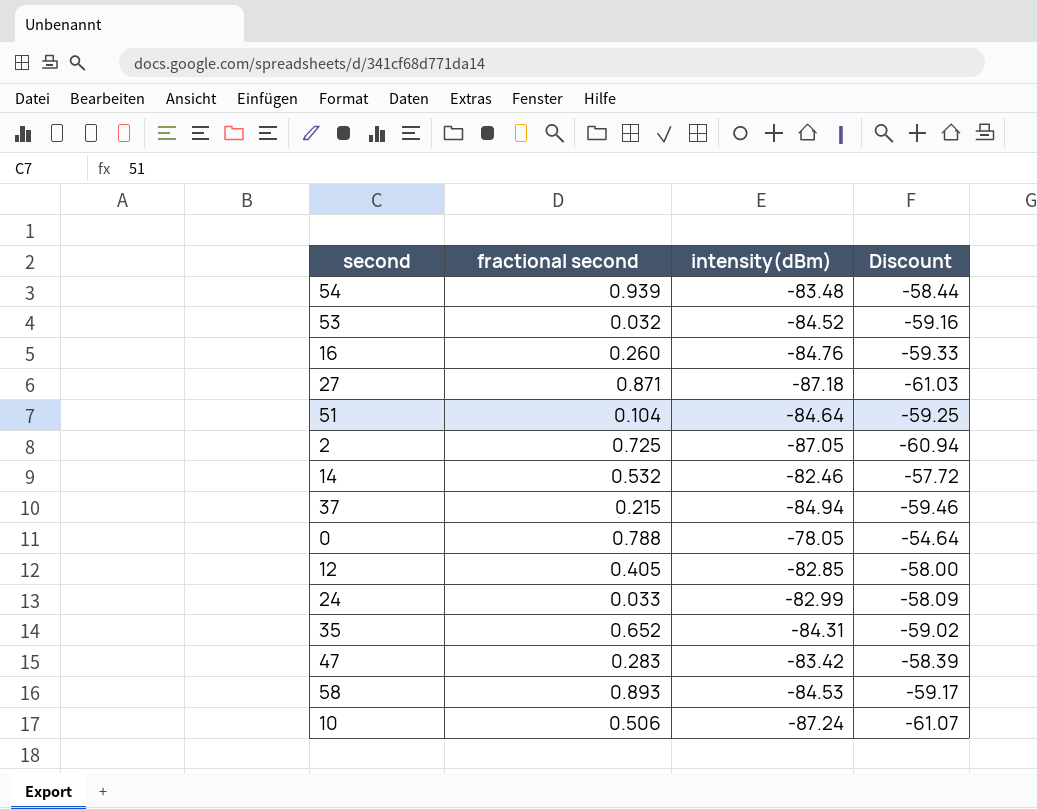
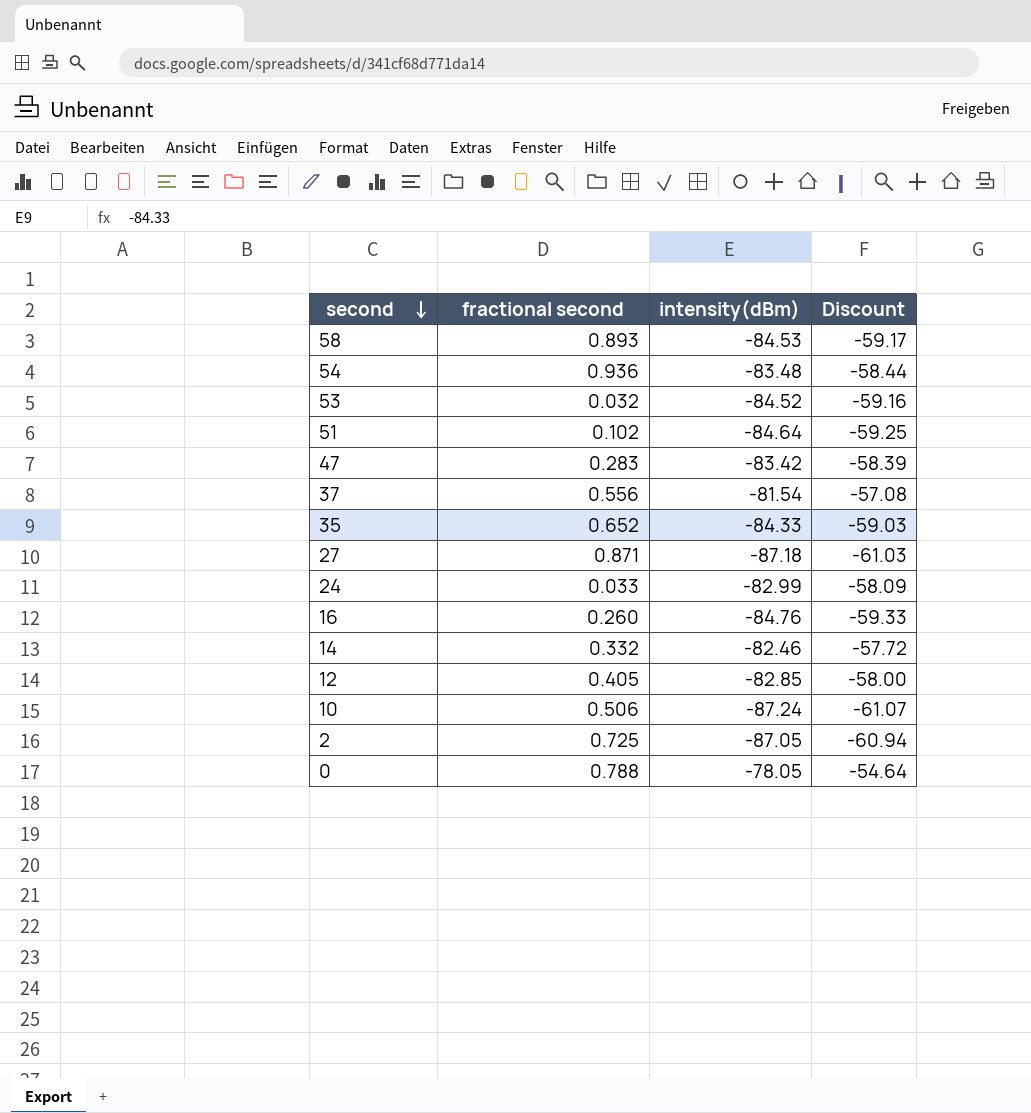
row order: none -> second descending
54 | fractional second: 0.939 -> 0.936
51 | fractional second: 0.104 -> 0.102
37 | fractional second: 0.215 -> 0.556
37 | intensity(dBm): -84.94 -> -81.54
37 | Discount: -59.46 -> -57.08
35 | intensity(dBm): -84.31 -> -84.33
35 | Discount: -59.02 -> -59.03
14 | fractional second: 0.532 -> 0.332

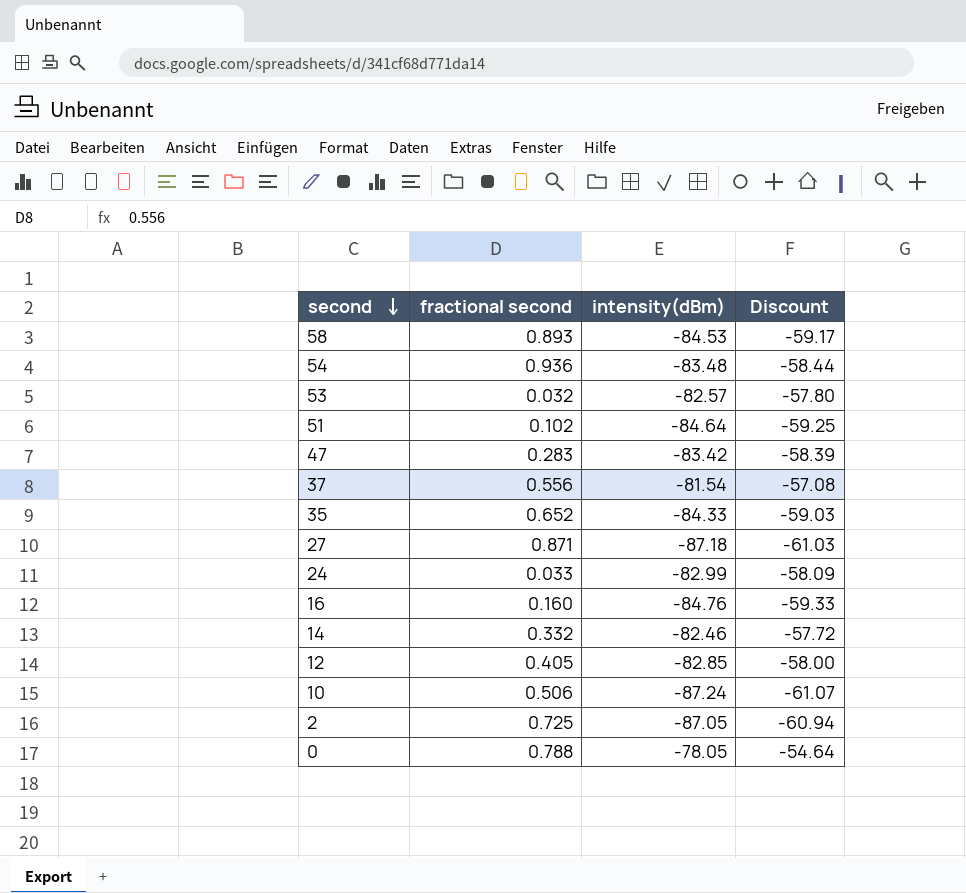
53 | intensity(dBm): -84.52 -> -82.57
53 | Discount: -59.16 -> -57.80
16 | fractional second: 0.260 -> 0.160

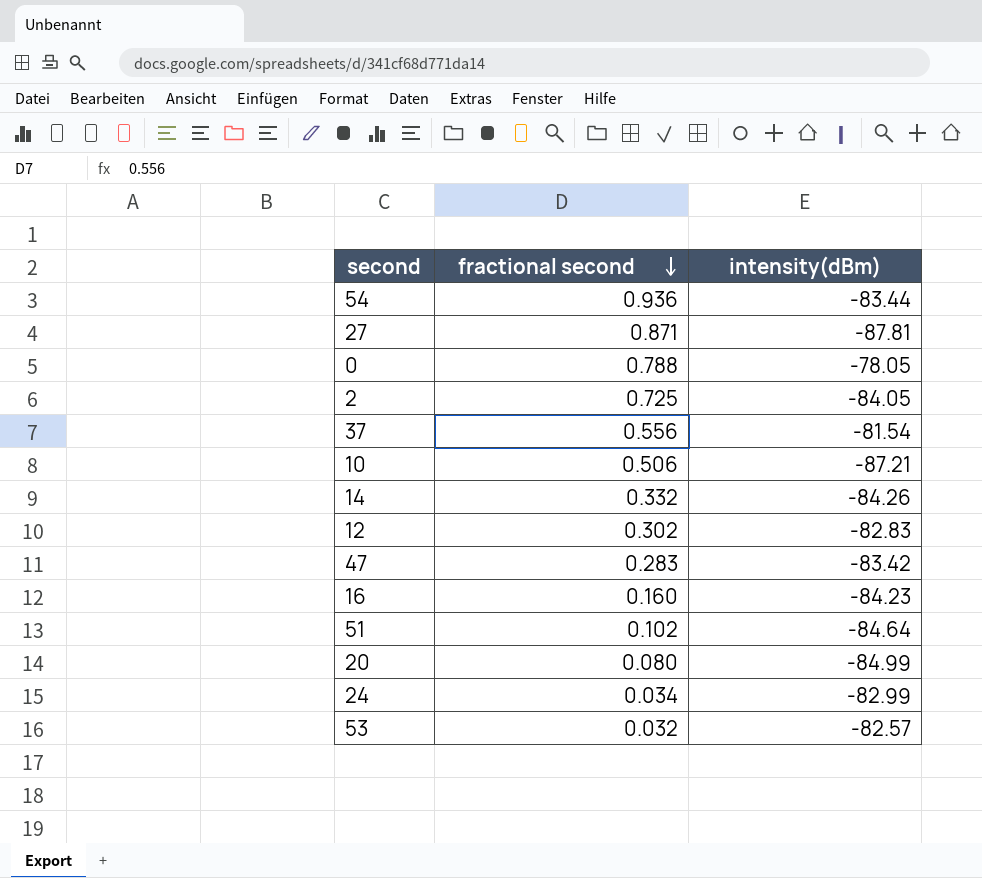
row order: second descending -> fractional second descending
column Discount | formula: [intensity(dBm)] * 0.7 -> none
row 58: 0.893 | -84.53 | -59.17 -> none
row 35: 0.652 | -84.33 | -59.03 -> none
54 | intensity(dBm): -83.48 -> -83.44
27 | intensity(dBm): -87.18 -> -87.81
2 | intensity(dBm): -87.05 -> -84.05
10 | intensity(dBm): -87.24 -> -87.21
14 | intensity(dBm): -82.46 -> -84.26
12 | fractional second: 0.405 -> 0.302
12 | intensity(dBm): -82.85 -> -82.83
16 | intensity(dBm): -84.76 -> -84.23
row 20: none -> 0.080 | -84.99
24 | fractional second: 0.033 -> 0.034

